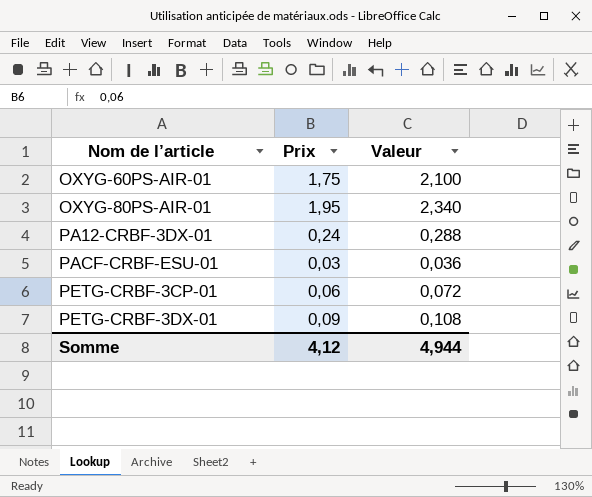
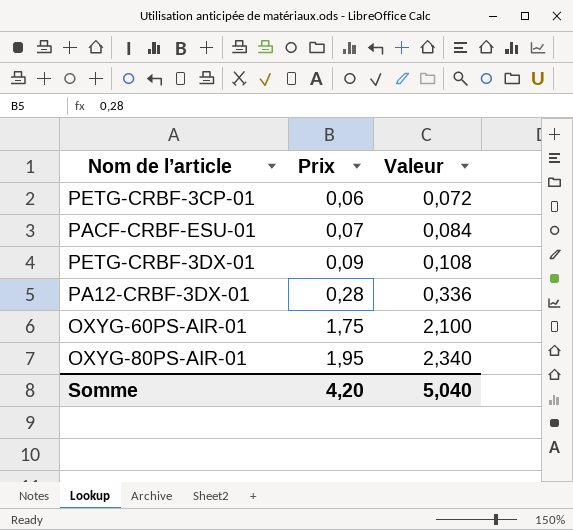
row order: Nom de l’article ascending -> Prix ascending
PACF-CRBF-ESU-01 | Prix: 0,03 -> 0,07
PACF-CRBF-ESU-01 | Valeur: 0,036 -> 0,084
PA12-CRBF-3DX-01 | Prix: 0,24 -> 0,28
PA12-CRBF-3DX-01 | Valeur: 0,288 -> 0,336
Somme | Prix: 4,12 -> 4,20
Somme | Valeur: 4,944 -> 5,040

